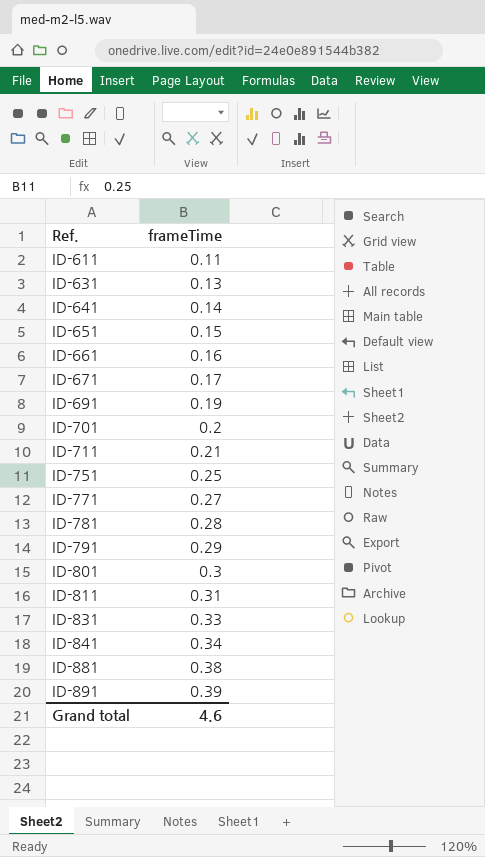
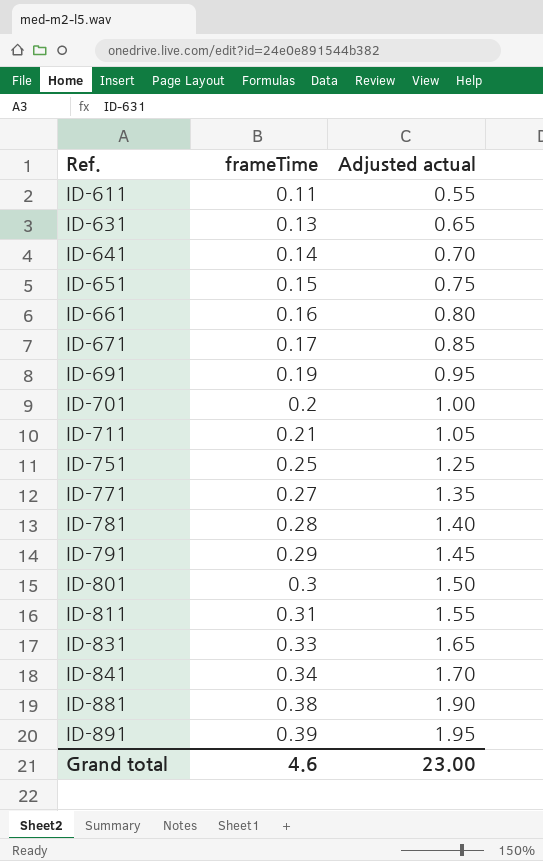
column Adjusted actual | formula: none -> [frameTime] * 5

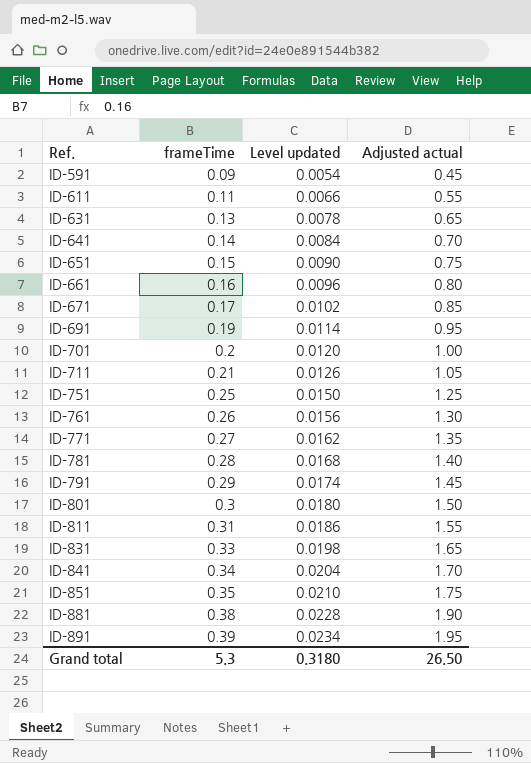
column Level updated | formula: none -> [frameTime] * 0.06
row ID-591: none -> 0.09 | 0.0054 | 0.45
row ID-761: none -> 0.26 | 0.0156 | 1.30
row ID-851: none -> 0.35 | 0.0210 | 1.75
Grand total | frameTime: 4.6 -> 5.3
Grand total | Adjusted actual: 23.00 -> 26.50

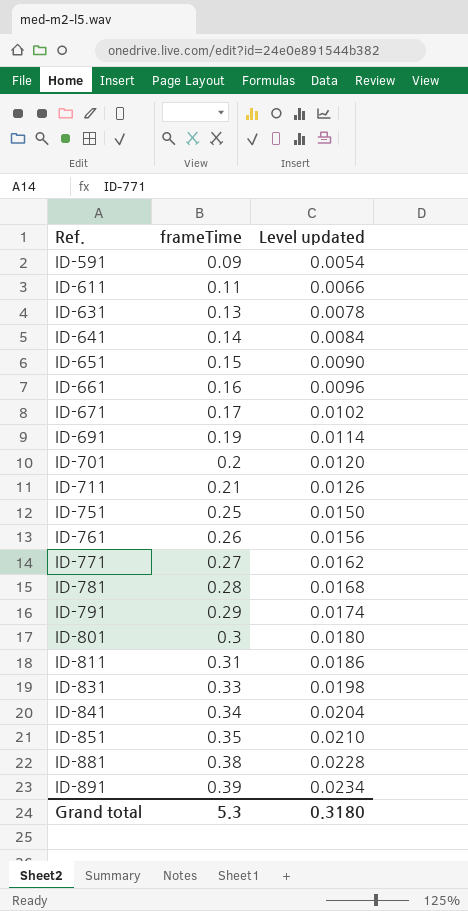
column Adjusted actual | formula: [frameTime] * 5 -> none

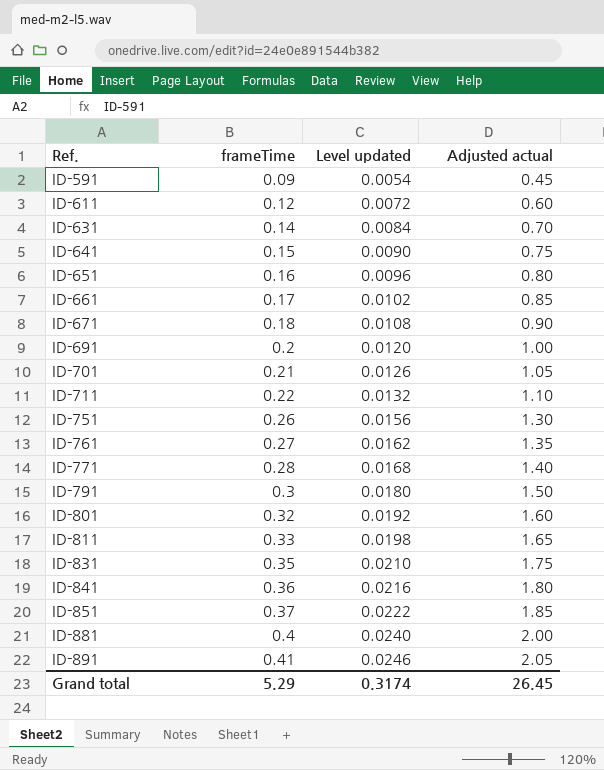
column Adjusted actual | formula: none -> [frameTime] * 5
row ID-781: 0.28 | 0.0168 -> none
ID-611 | frameTime: 0.11 -> 0.12
ID-611 | Level updated: 0.0066 -> 0.0072
ID-631 | frameTime: 0.13 -> 0.14
ID-631 | Level updated: 0.0078 -> 0.0084
ID-641 | frameTime: 0.14 -> 0.15
ID-641 | Level updated: 0.0084 -> 0.0090
ID-651 | frameTime: 0.15 -> 0.16
ID-651 | Level updated: 0.0090 -> 0.0096
ID-661 | frameTime: 0.16 -> 0.17
ID-661 | Level updated: 0.0096 -> 0.0102
ID-671 | frameTime: 0.17 -> 0.18
ID-671 | Level updated: 0.0102 -> 0.0108
ID-691 | frameTime: 0.19 -> 0.2
ID-691 | Level updated: 0.0114 -> 0.0120
ID-701 | frameTime: 0.2 -> 0.21
ID-701 | Level updated: 0.0120 -> 0.0126
ID-711 | frameTime: 0.21 -> 0.22
ID-711 | Level updated: 0.0126 -> 0.0132
ID-751 | frameTime: 0.25 -> 0.26
ID-751 | Level updated: 0.0150 -> 0.0156
ID-761 | frameTime: 0.26 -> 0.27
ID-761 | Level updated: 0.0156 -> 0.0162
ID-771 | frameTime: 0.27 -> 0.28
ID-771 | Level updated: 0.0162 -> 0.0168
ID-791 | frameTime: 0.29 -> 0.3
ID-791 | Level updated: 0.0174 -> 0.0180
ID-801 | frameTime: 0.3 -> 0.32
ID-801 | Level updated: 0.0180 -> 0.0192
ID-811 | frameTime: 0.31 -> 0.33
ID-811 | Level updated: 0.0186 -> 0.0198
ID-831 | frameTime: 0.33 -> 0.35
ID-831 | Level updated: 0.0198 -> 0.0210
ID-841 | frameTime: 0.34 -> 0.36
ID-841 | Level updated: 0.0204 -> 0.0216
ID-851 | frameTime: 0.35 -> 0.37
ID-851 | Level updated: 0.0210 -> 0.0222
ID-881 | frameTime: 0.38 -> 0.4
ID-881 | Level updated: 0.0228 -> 0.0240
ID-891 | frameTime: 0.39 -> 0.41
ID-891 | Level updated: 0.0234 -> 0.0246
Grand total | frameTime: 5.3 -> 5.29
Grand total | Level updated: 0.3180 -> 0.3174

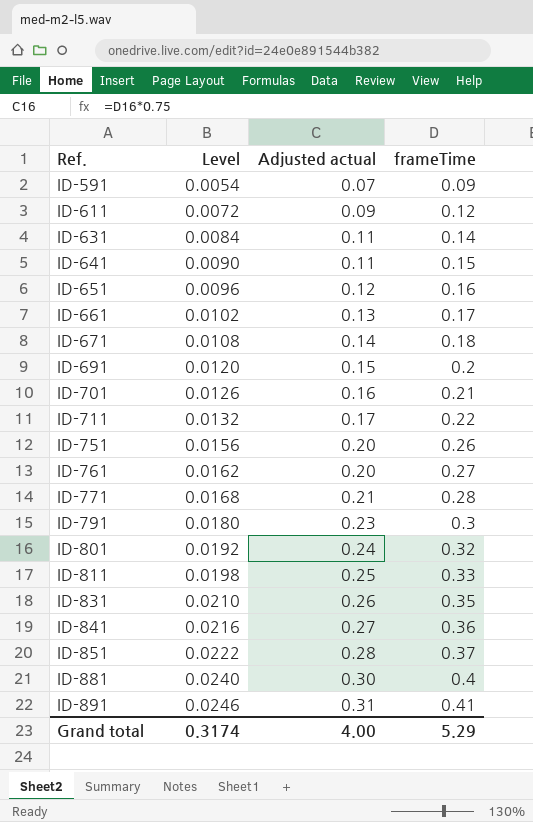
column name: Level updated -> Level
column Adjusted actual | formula: [frameTime] * 5 -> [frameTime] * 0.75
column frameTime | position: 2 -> 4
Grand total | Adjusted actual: 26.45 -> 4.00

